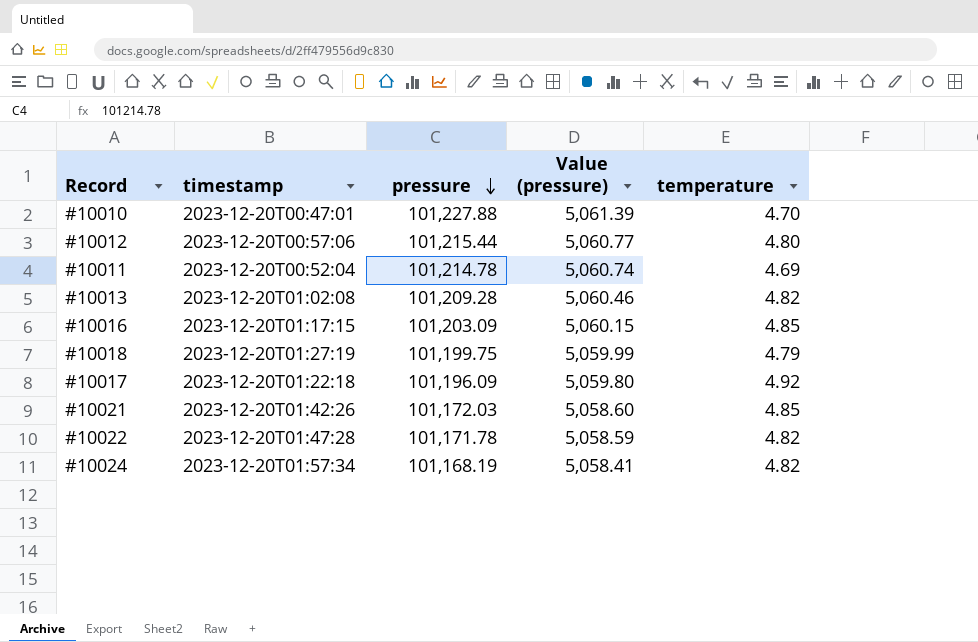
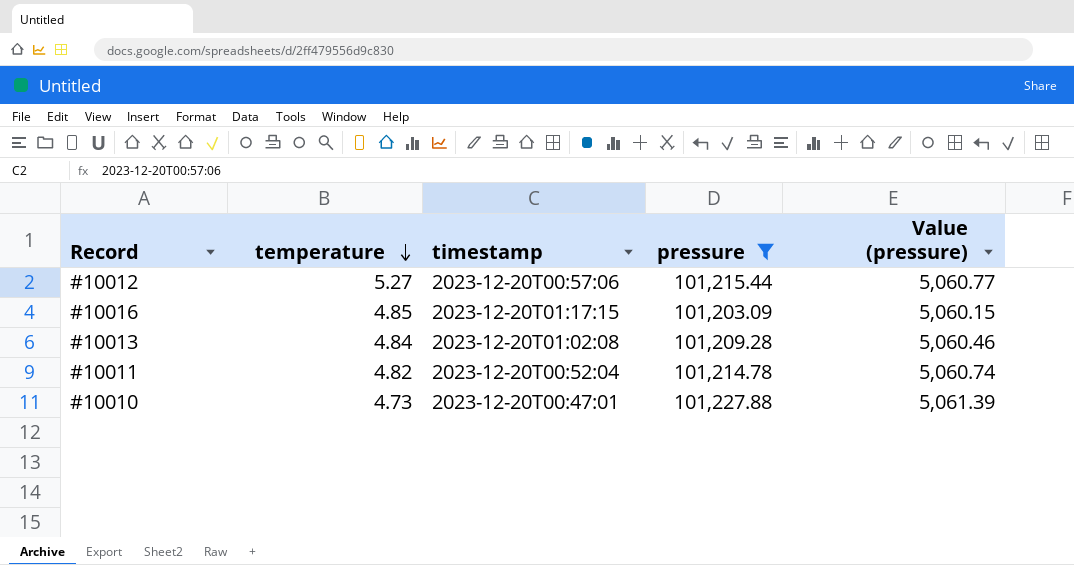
filter: none -> pressure >= 101,203.09
row order: pressure descending -> temperature descending
column temperature | position: 5 -> 2
#10012 | temperature: 4.80 -> 5.27
#10013 | temperature: 4.82 -> 4.84
#10011 | temperature: 4.69 -> 4.82
#10010 | temperature: 4.70 -> 4.73

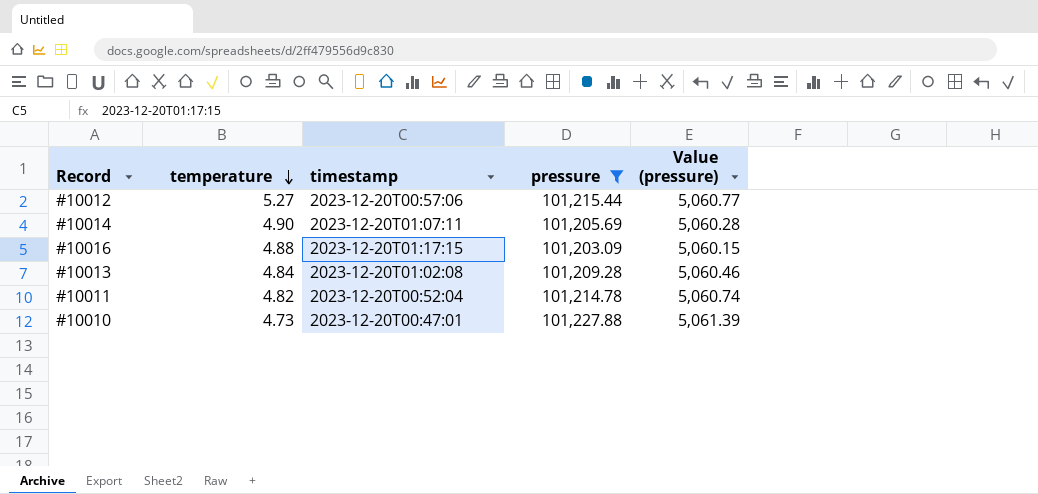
row #10014: none -> 4.90 | 2023-12-20T01:07:11 | 101,205.69 | 5,060.28
#10016 | temperature: 4.85 -> 4.88

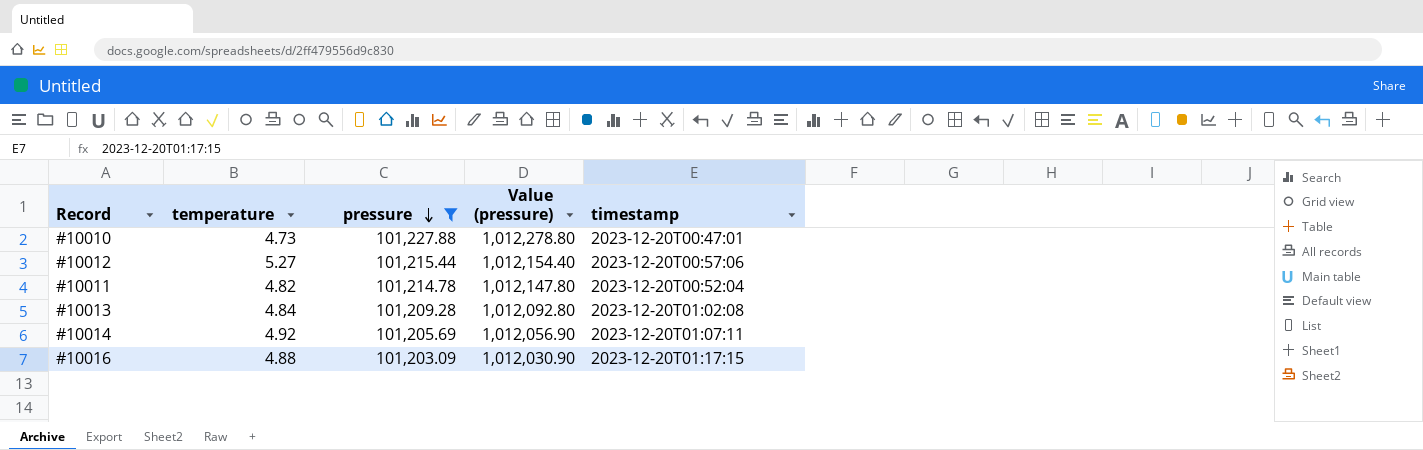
row order: temperature descending -> pressure descending
column Value (pressure) | formula: [pressure] * 0.05 -> [pressure] * 10
column timestamp | position: 3 -> 5
#10014 | temperature: 4.90 -> 4.92

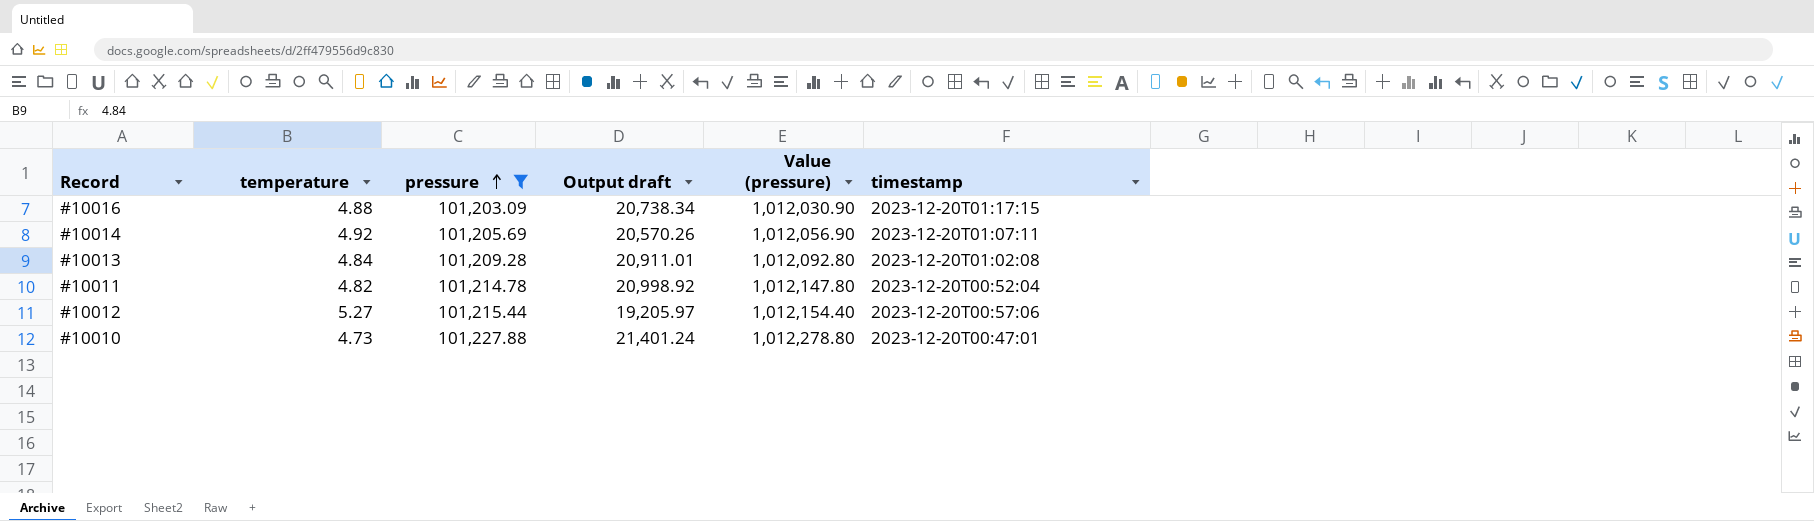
row order: pressure descending -> pressure ascending
column Output draft | formula: none -> [pressure] / [temperature]

